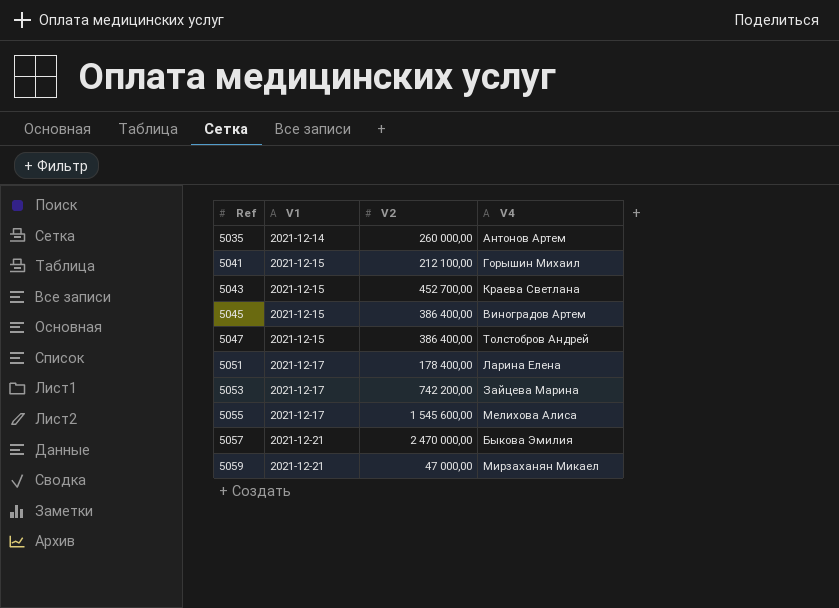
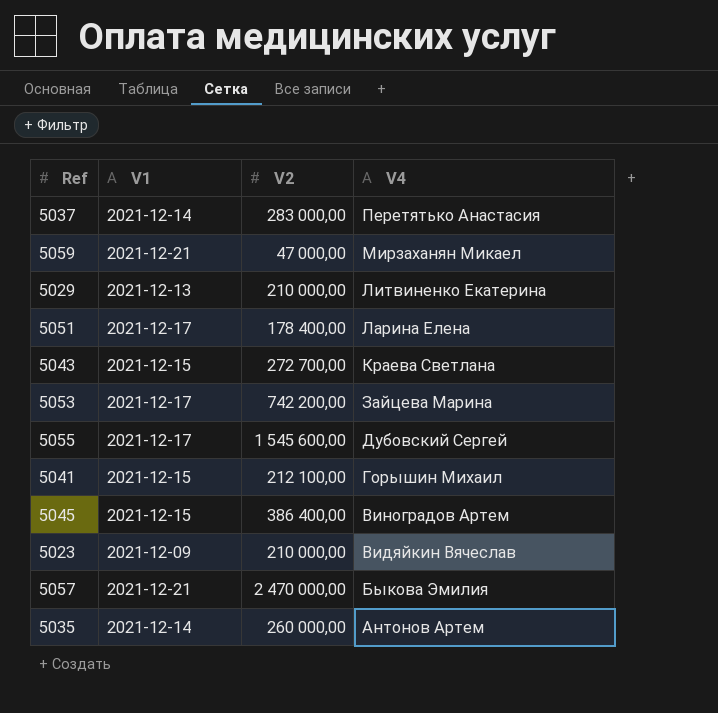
row order: Ref ascending -> V4 descending
row 5047: 2021-12-15 | 386 400,00 | Толстобров Андрей -> none
row 5037: none -> 2021-12-14 | 283 000,00 | Перетятько Анастасия
row 5029: none -> 2021-12-13 | 210 000,00 | Литвиненко Екатерина
5043 | V2: 452 700,00 -> 272 700,00
5055 | V4: Мелихова Алиса -> Дубовский Сергей
row 5023: none -> 2021-12-09 | 210 000,00 | Видяйкин Вячеслав

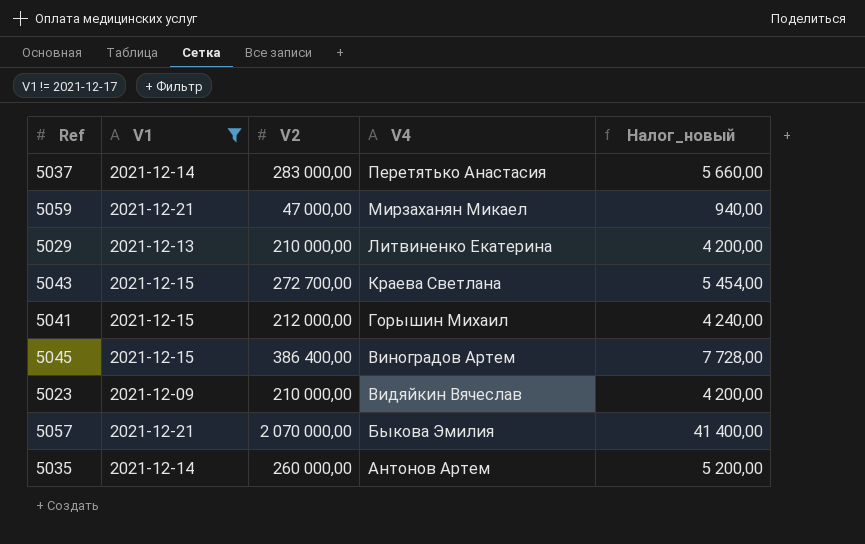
filter: none -> V1 != 2021-12-17
column Налог_новый | formula: none -> [V2] * 0,02
5041 | V2: 212 100,00 -> 212 000,00
5057 | V2: 2 470 000,00 -> 2 070 000,00

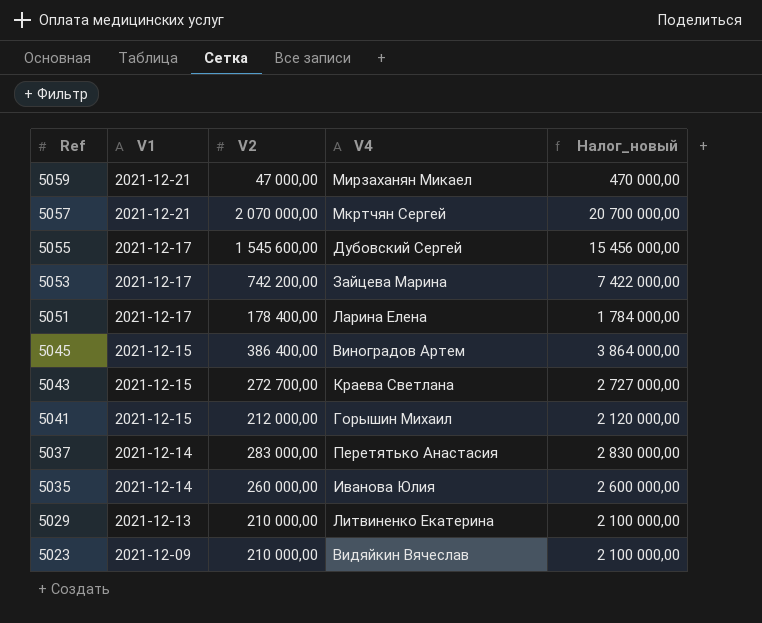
filter: V1 != 2021-12-17 -> none
row order: V4 descending -> Ref descending
column Налог_новый | formula: [V2] * 0,02 -> [V2] * 10
5057 | V4: Быкова Эмилия -> Мкртчян Сергей
5035 | V4: Антонов Артем -> Иванова Юлия

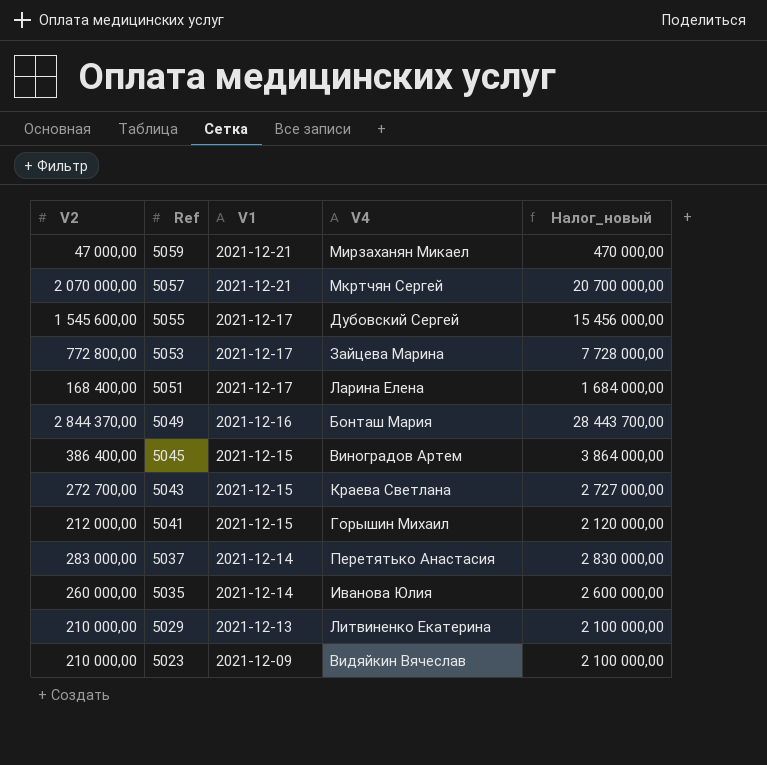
column V2 | position: 3 -> 1
5053 | V2: 742 200,00 -> 772 800,00
5053 | Налог_новый: 7 422 000,00 -> 7 728 000,00
5051 | V2: 178 400,00 -> 168 400,00
5051 | Налог_новый: 1 784 000,00 -> 1 684 000,00
row 5049: none -> 2 844 370,00 | 2021-12-16 | Бонташ Мария | 28 443 700,00

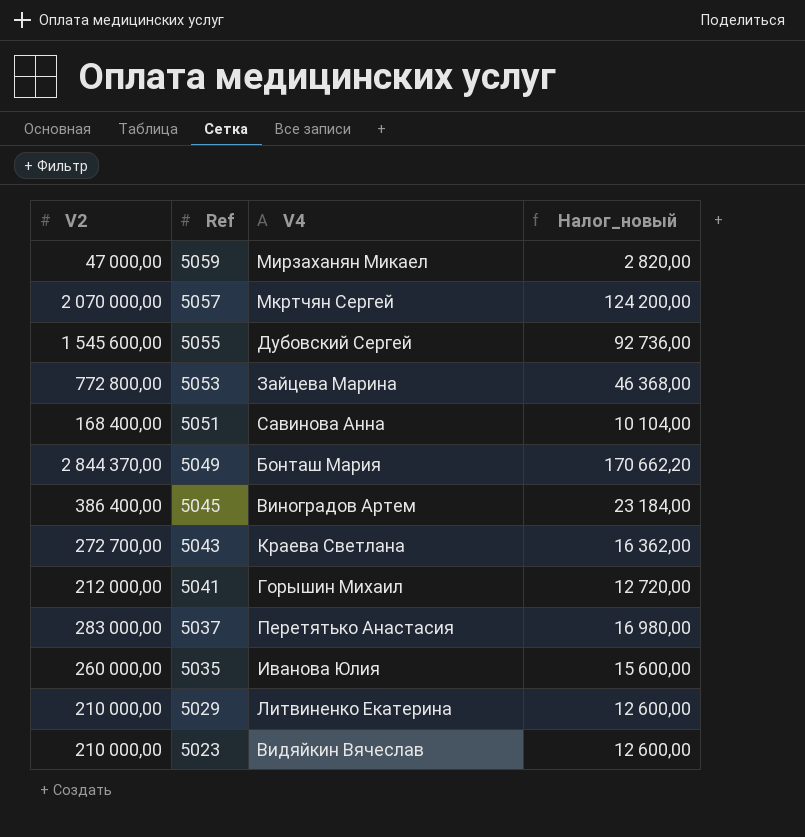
column V1 | position: 3 -> none
column Налог_новый | formula: [V2] * 10 -> [V2] * 0,06
5051 | V4: Ларина Елена -> Савинова Анна

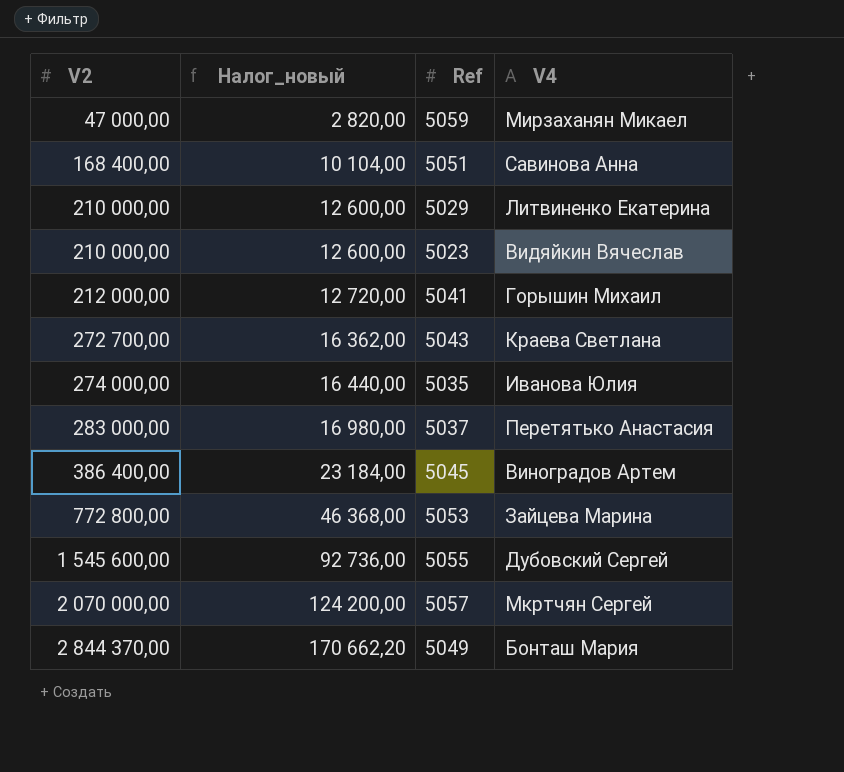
row order: Ref descending -> V2 ascending
column Налог_новый | position: 4 -> 2
5035 | V2: 260 000,00 -> 274 000,00
5035 | Налог_новый: 15 600,00 -> 16 440,00

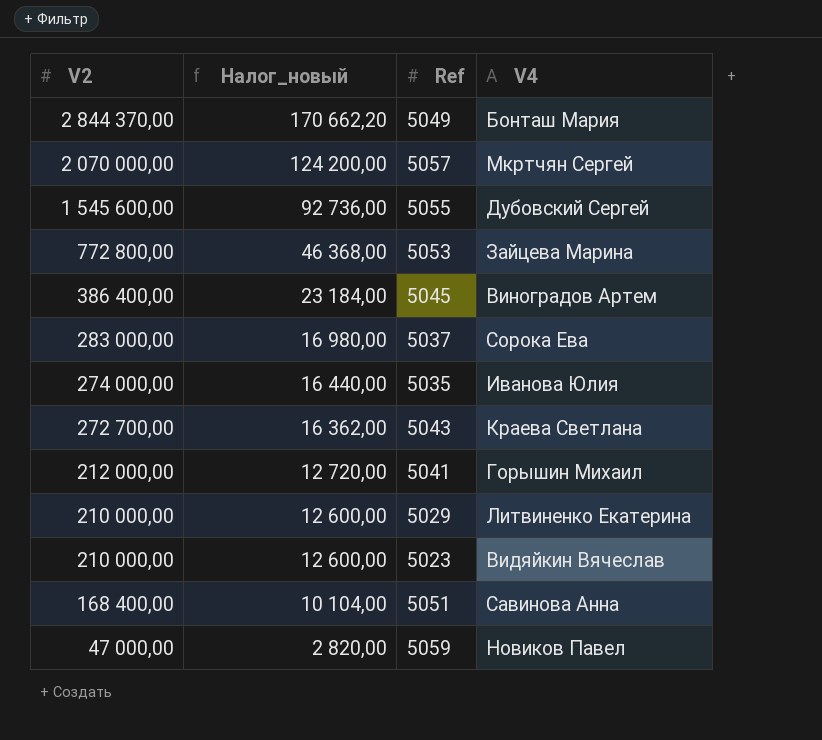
row order: V2 ascending -> V2 descending
5037 | V4: Перетятько Анастасия -> Сорока Ева
5059 | V4: Мирзаханян Микаел -> Новиков Павел

